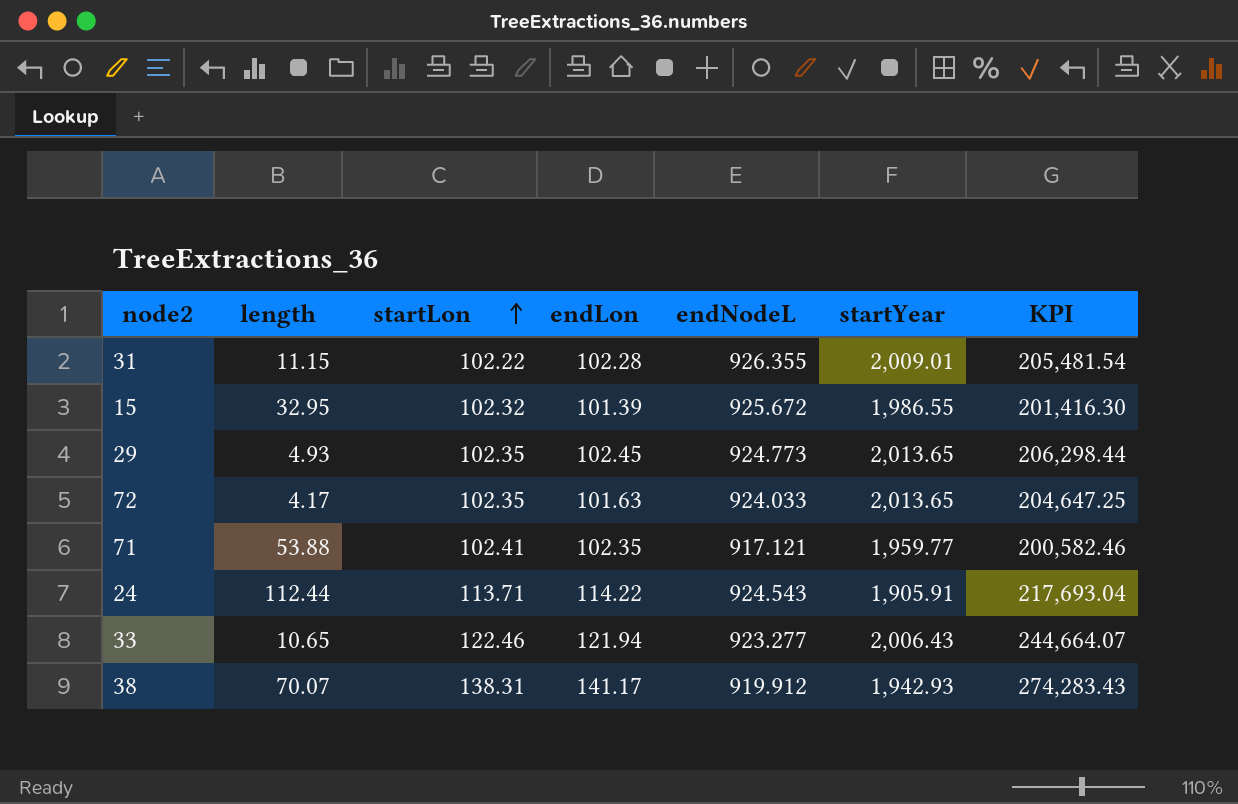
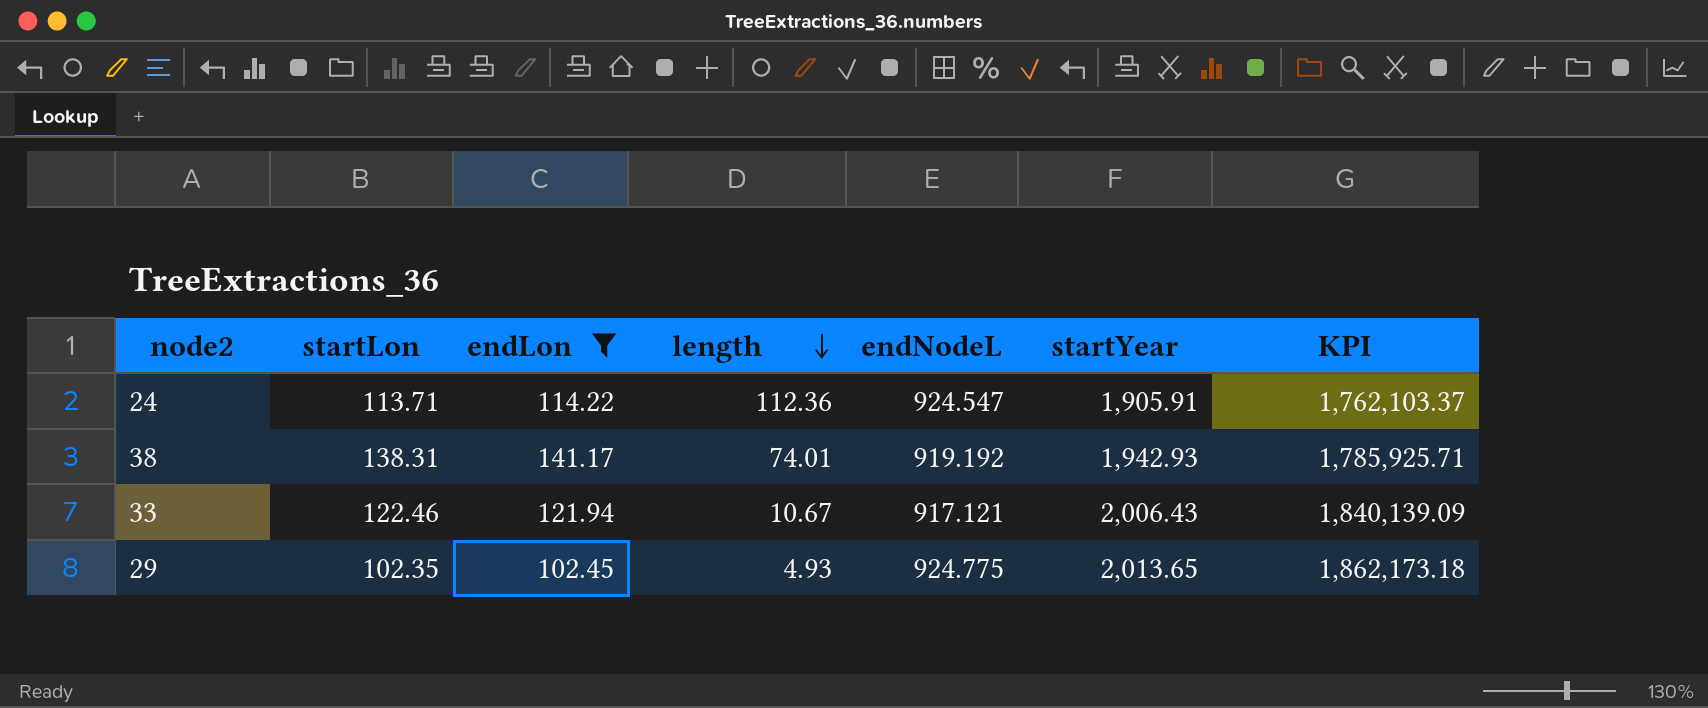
filter: none -> endLon >= 102.45
row order: startLon ascending -> length descending
column length | position: 2 -> 4
column KPI | formula: [endLon] * [startYear] -> [endNodeL] * [startYear]
24 | length: 112.44 -> 112.36
24 | endNodeL: 924.543 -> 924.547
38 | length: 70.07 -> 74.01
38 | endNodeL: 919.912 -> 919.192
33 | length: 10.65 -> 10.67
33 | endNodeL: 923.277 -> 917.121
29 | endNodeL: 924.773 -> 924.775

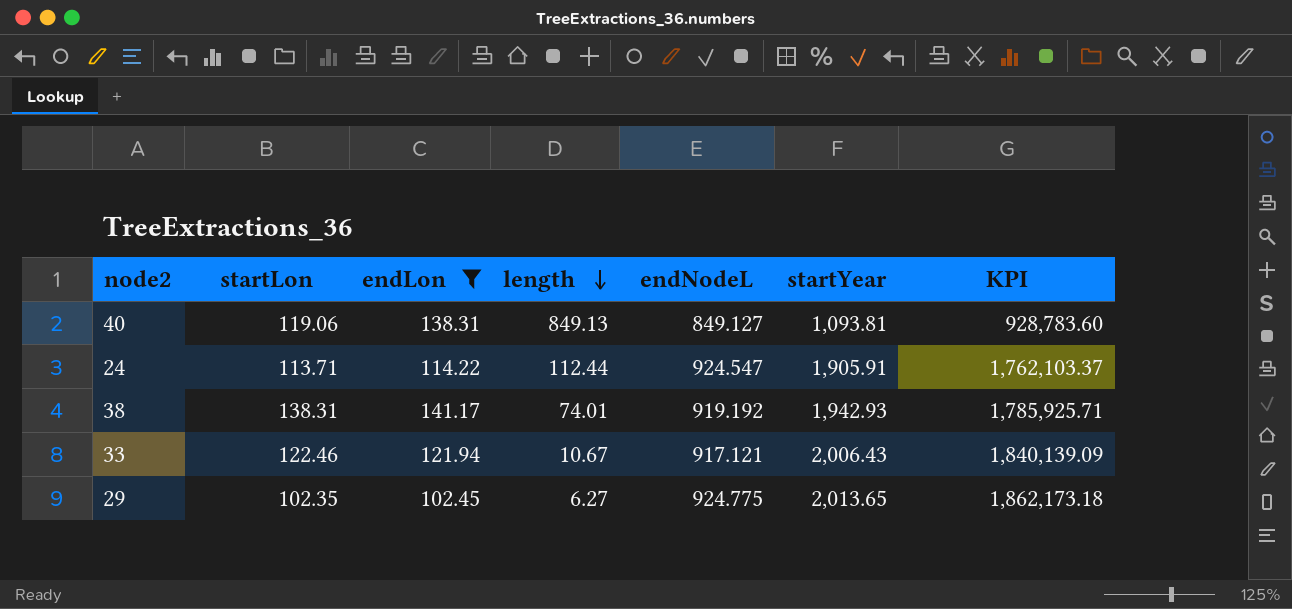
row 40: none -> 119.06 | 138.31 | 849.13 | 849.127 | 1,093.81 | 928,783.60
24 | length: 112.36 -> 112.44
29 | length: 4.93 -> 6.27

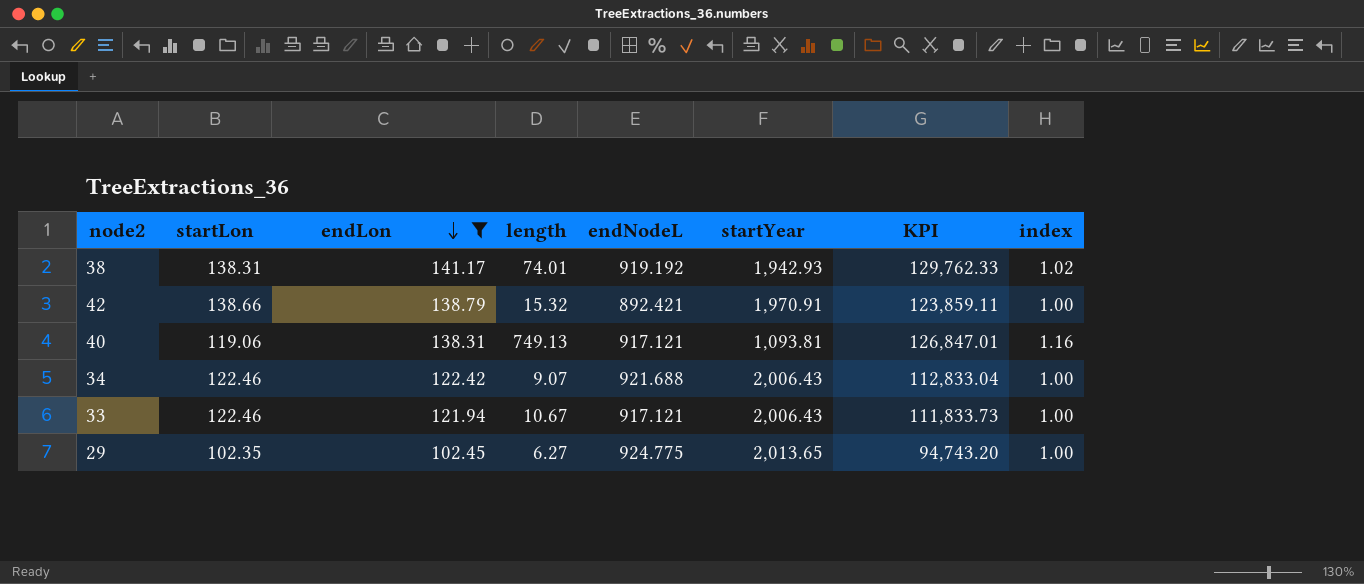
row order: length descending -> endLon descending
column KPI | formula: [endNodeL] * [startYear] -> [endLon] * [endNodeL]
column index | formula: none -> [endLon] / [startLon]
row 24: 113.71 | 114.22 | 112.44 | 924.547 | 1,905.91 | 1,762,103.37 -> none
row 42: none -> 138.66 | 138.79 | 15.32 | 892.421 | 1,970.91 | 123,859.11 | 1.00
40 | length: 849.13 -> 749.13
40 | endNodeL: 849.127 -> 917.121
row 34: none -> 122.46 | 122.42 | 9.07 | 921.688 | 2,006.43 | 112,833.04 | 1.00

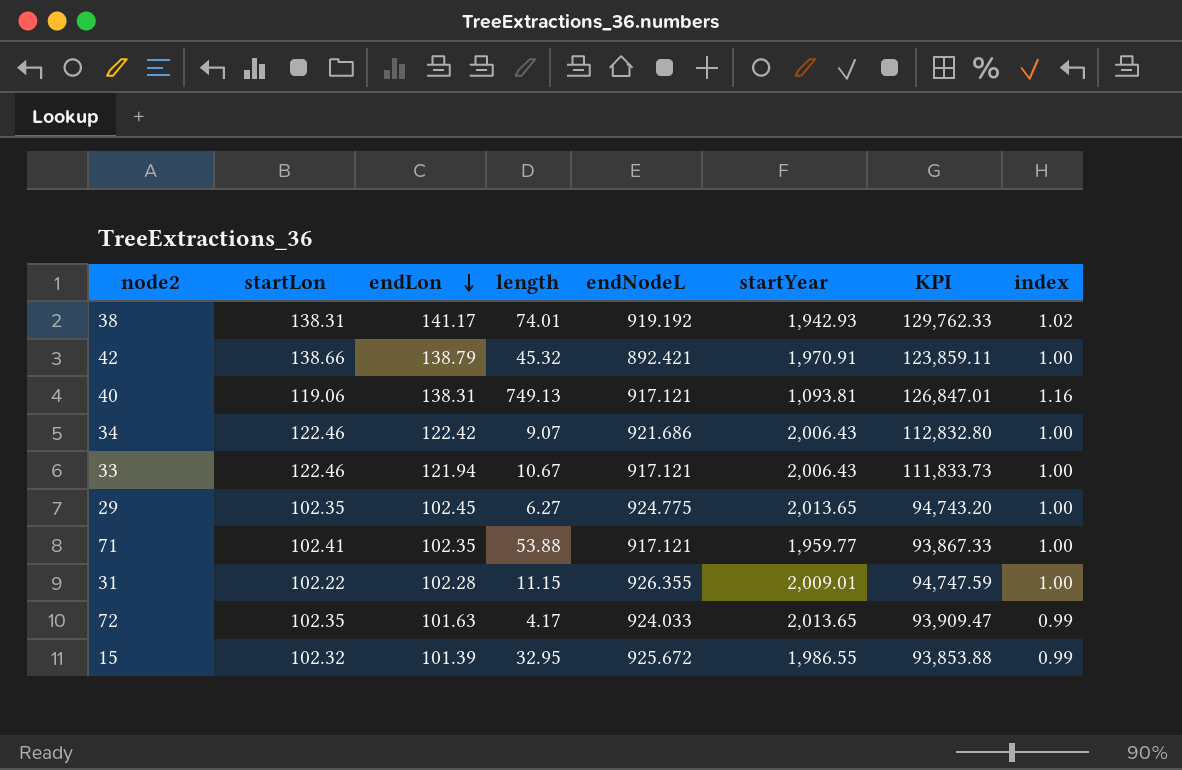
filter: endLon >= 102.45 -> none
42 | length: 15.32 -> 45.32
34 | endNodeL: 921.688 -> 921.686
34 | KPI: 112,833.04 -> 112,832.80

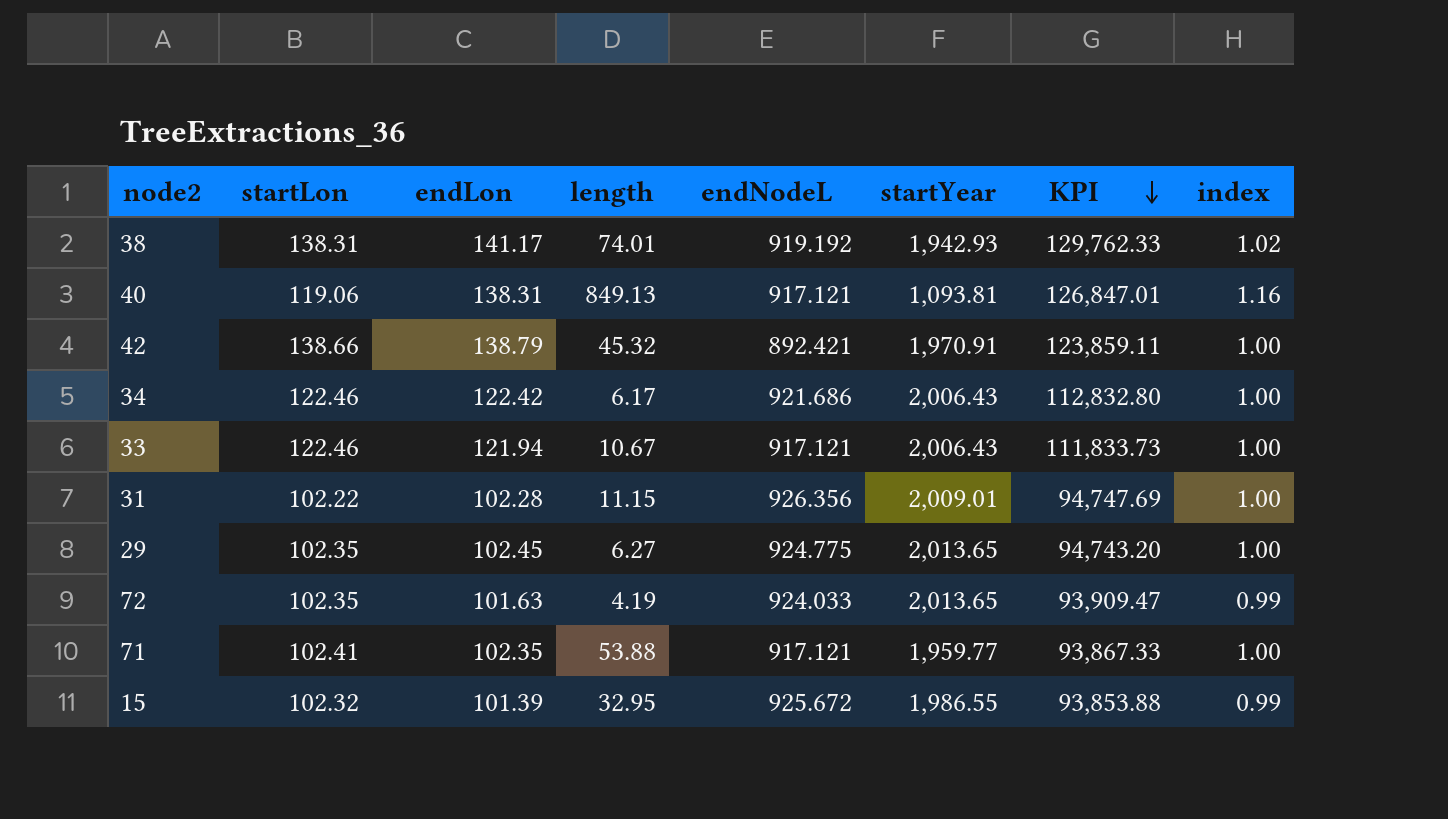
row order: endLon descending -> KPI descending
40 | length: 749.13 -> 849.13
34 | length: 9.07 -> 6.17
31 | endNodeL: 926.355 -> 926.356
31 | KPI: 94,747.59 -> 94,747.69
72 | length: 4.17 -> 4.19

